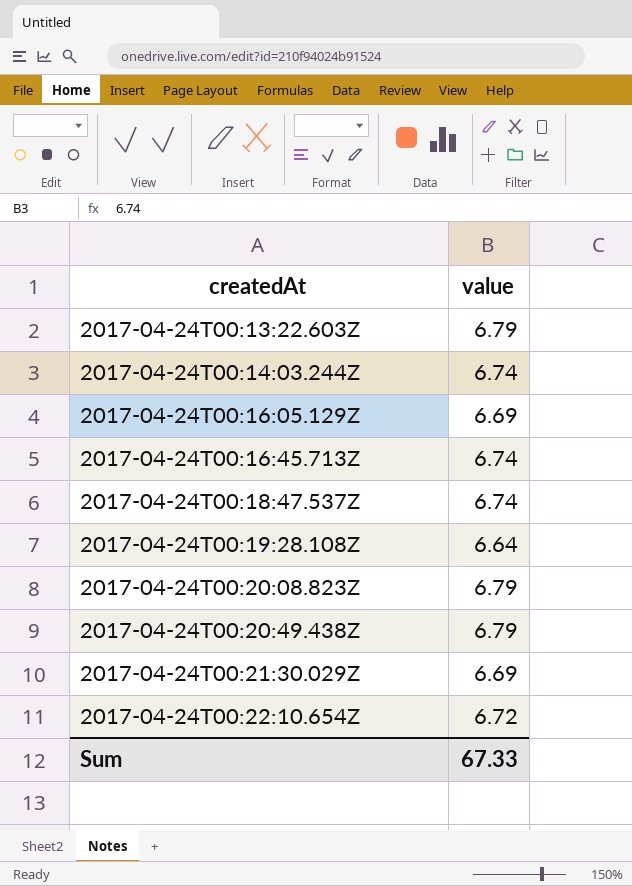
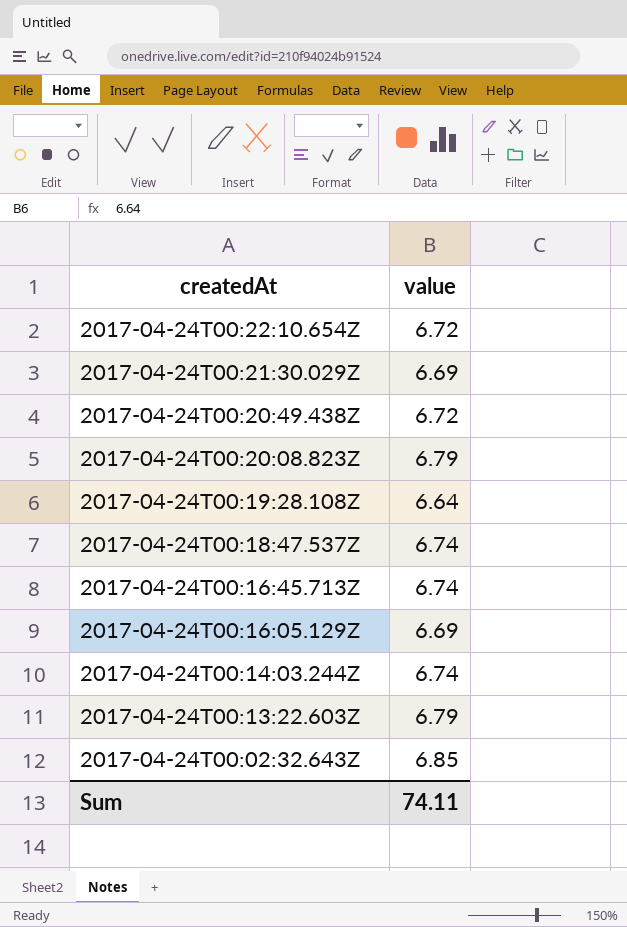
row order: createdAt ascending -> createdAt descending
2017-04-24T00:20:49.438Z | value: 6.79 -> 6.72
row 2017-04-24T00:02:32.643Z: none -> 6.85
Sum | value: 67.33 -> 74.11

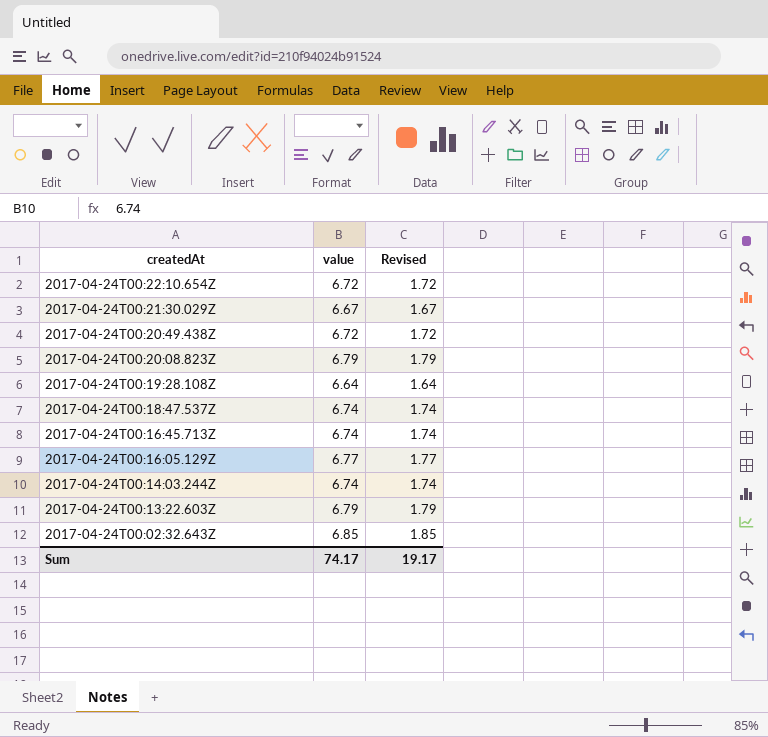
column Revised | formula: none -> [value] - 5
2017-04-24T00:21:30.029Z | value: 6.69 -> 6.67
2017-04-24T00:16:05.129Z | value: 6.69 -> 6.77
Sum | value: 74.11 -> 74.17

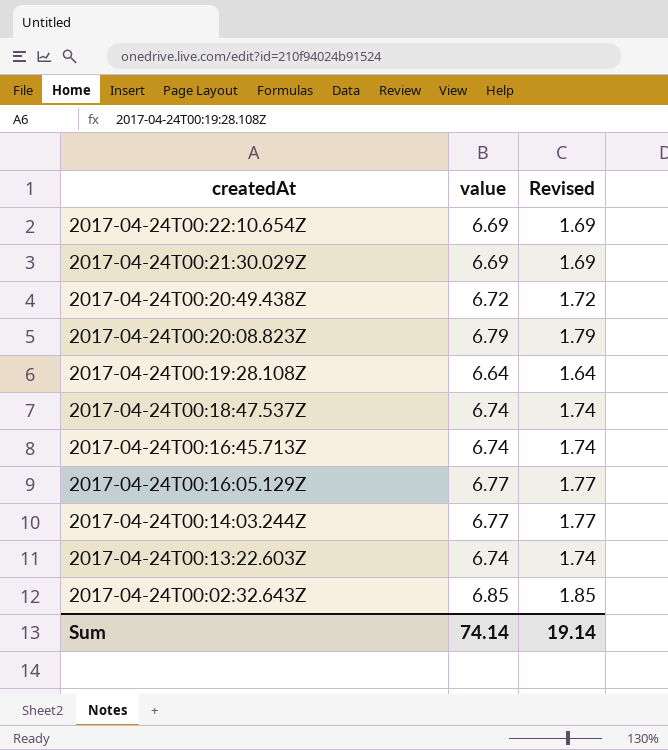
2017-04-24T00:22:10.654Z | value: 6.72 -> 6.69
2017-04-24T00:22:10.654Z | Revised: 1.72 -> 1.69
2017-04-24T00:21:30.029Z | value: 6.67 -> 6.69
2017-04-24T00:21:30.029Z | Revised: 1.67 -> 1.69
2017-04-24T00:14:03.244Z | value: 6.74 -> 6.77
2017-04-24T00:14:03.244Z | Revised: 1.74 -> 1.77
2017-04-24T00:13:22.603Z | value: 6.79 -> 6.74
2017-04-24T00:13:22.603Z | Revised: 1.79 -> 1.74
Sum | value: 74.17 -> 74.14
Sum | Revised: 19.17 -> 19.14

